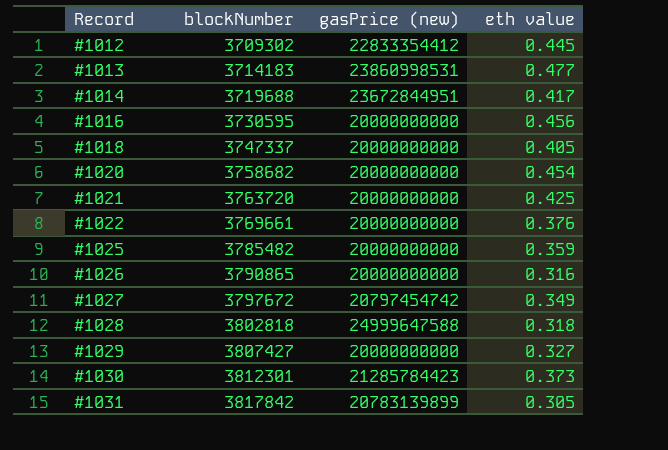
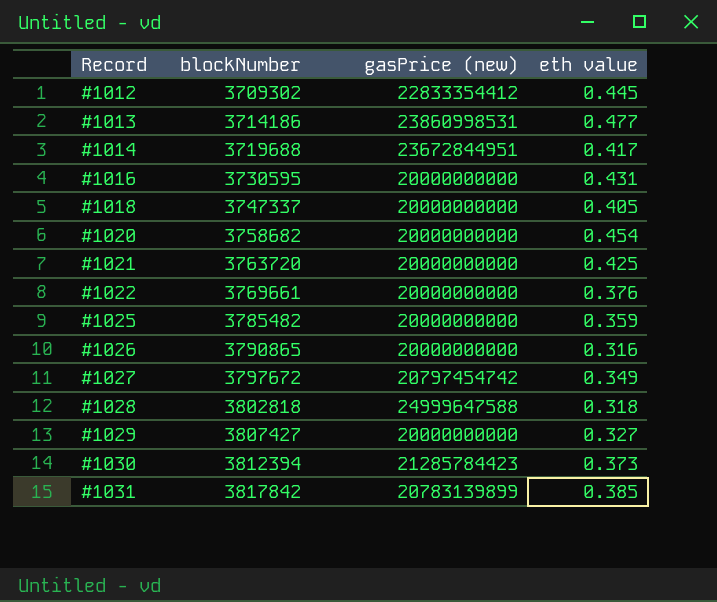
#1013 | blockNumber: 3714183 -> 3714186
#1016 | eth value: 0.456 -> 0.431
#1030 | blockNumber: 3812301 -> 3812394
#1031 | eth value: 0.305 -> 0.385

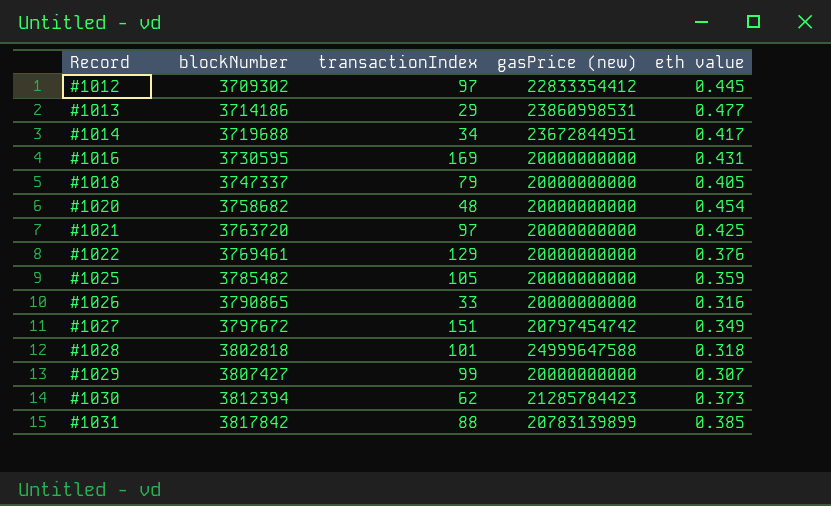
column transactionIndex | position: none -> 3
#1022 | blockNumber: 3769661 -> 3769461
#1029 | eth value: 0.327 -> 0.307

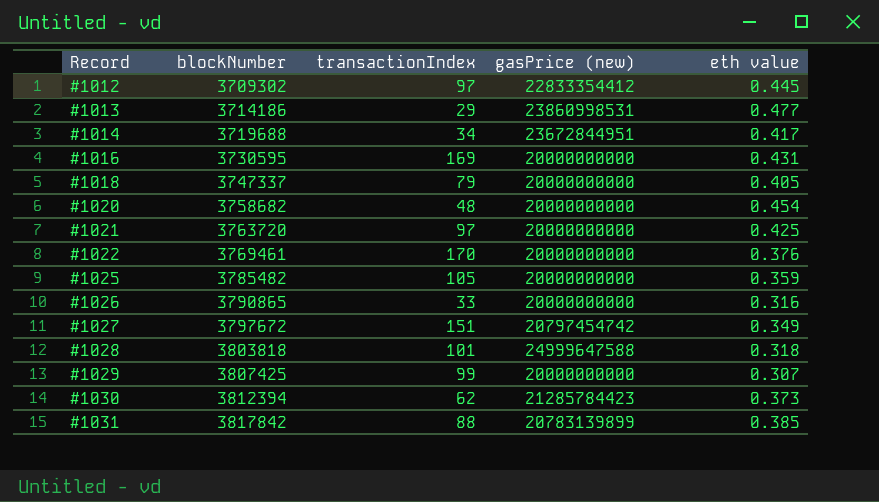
#1022 | transactionIndex: 129 -> 170
#1028 | blockNumber: 3802818 -> 3803818
#1029 | blockNumber: 3807427 -> 3807425

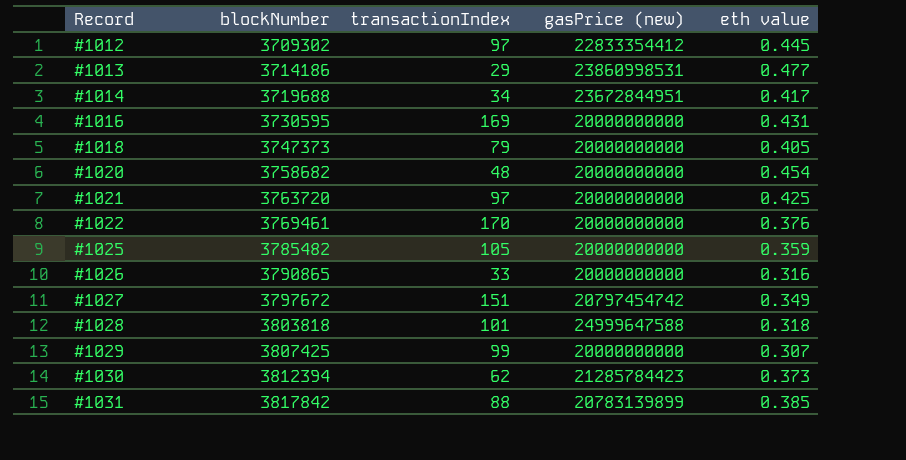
#1018 | blockNumber: 3747337 -> 3747373

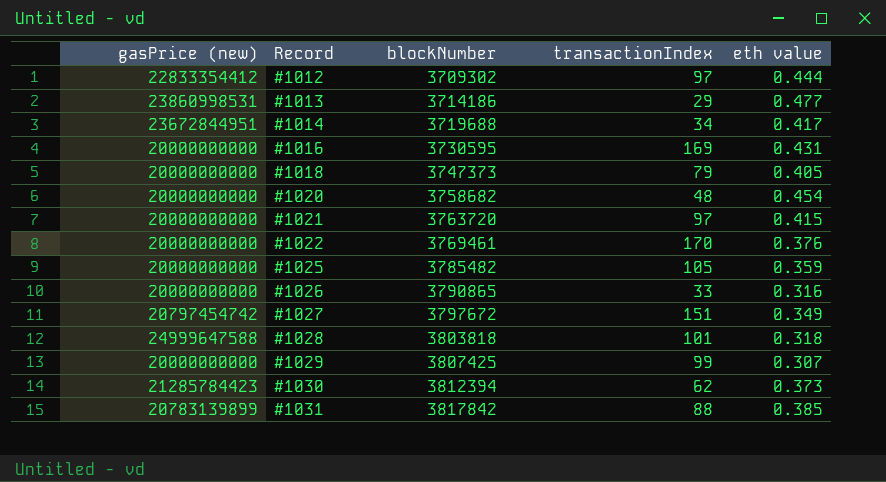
column gasPrice (new) | position: 4 -> 1
#1012 | eth value: 0.445 -> 0.444
#1021 | eth value: 0.425 -> 0.415

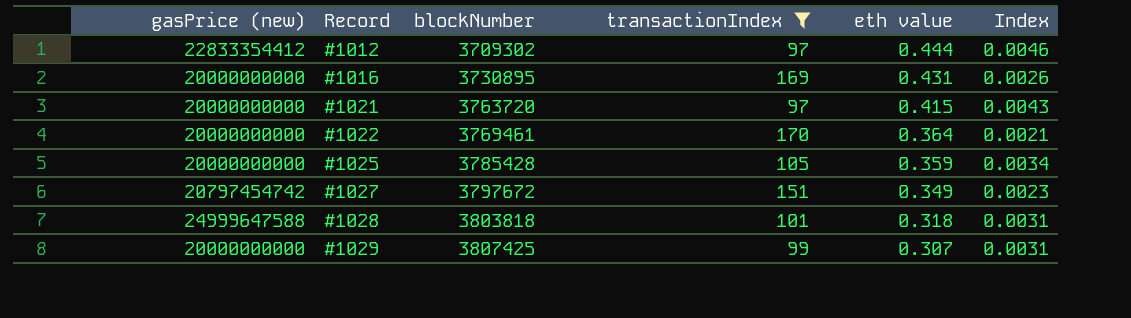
filter: none -> transactionIndex >= 97
column Index | formula: none -> [eth value] / [transactionIndex]
#1016 | blockNumber: 3730595 -> 3730895
#1022 | eth value: 0.376 -> 0.364
#1025 | blockNumber: 3785482 -> 3785428

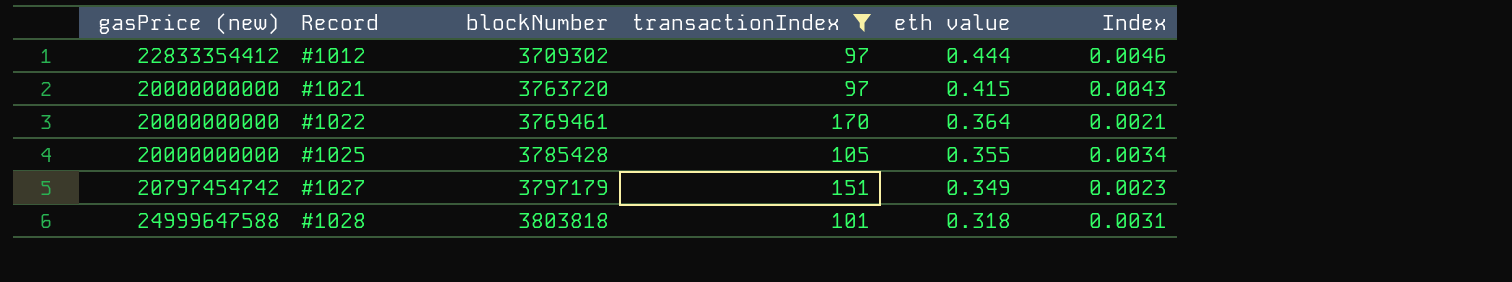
row #1016: 20000000000 | 3730895 | 169 | 0.431 | 0.0026 -> none
row #1029: 20000000000 | 3807425 | 99 | 0.307 | 0.0031 -> none
#1025 | eth value: 0.359 -> 0.355
#1027 | blockNumber: 3797672 -> 3797179

